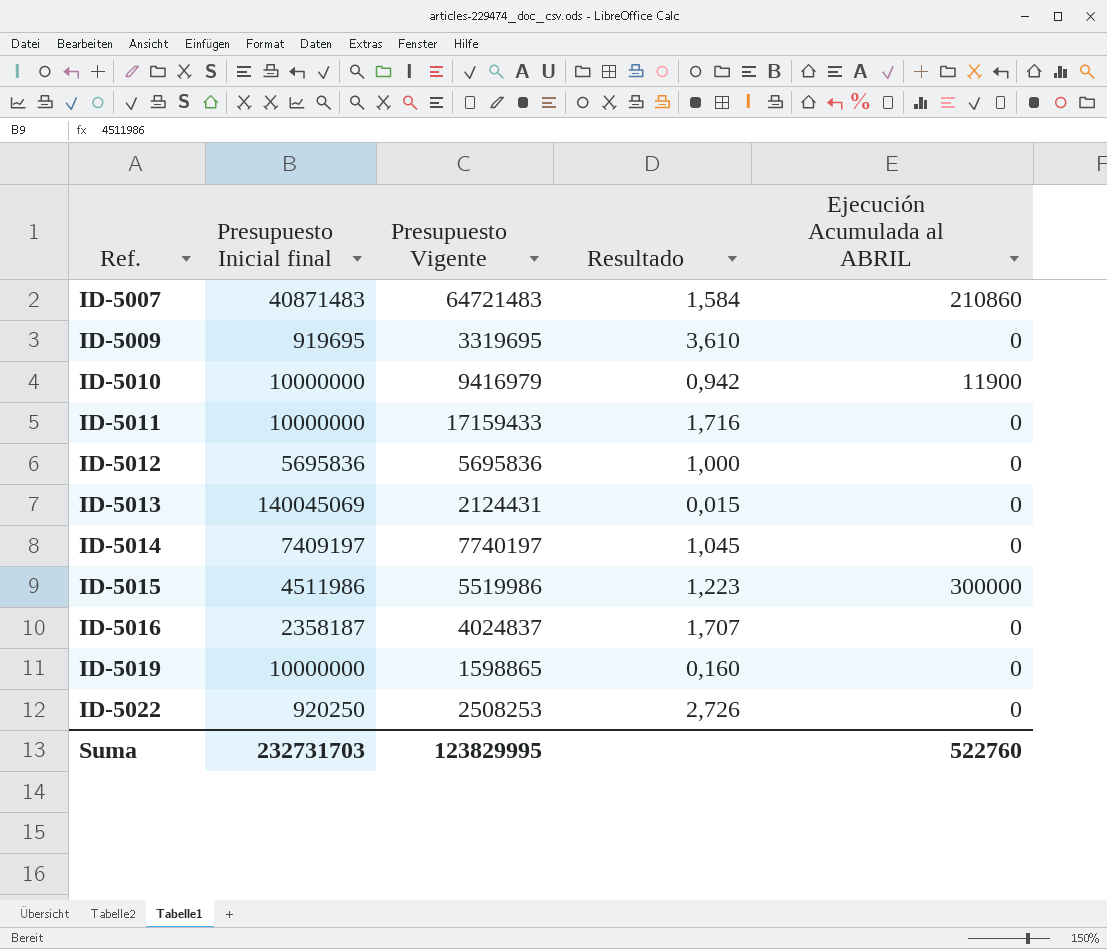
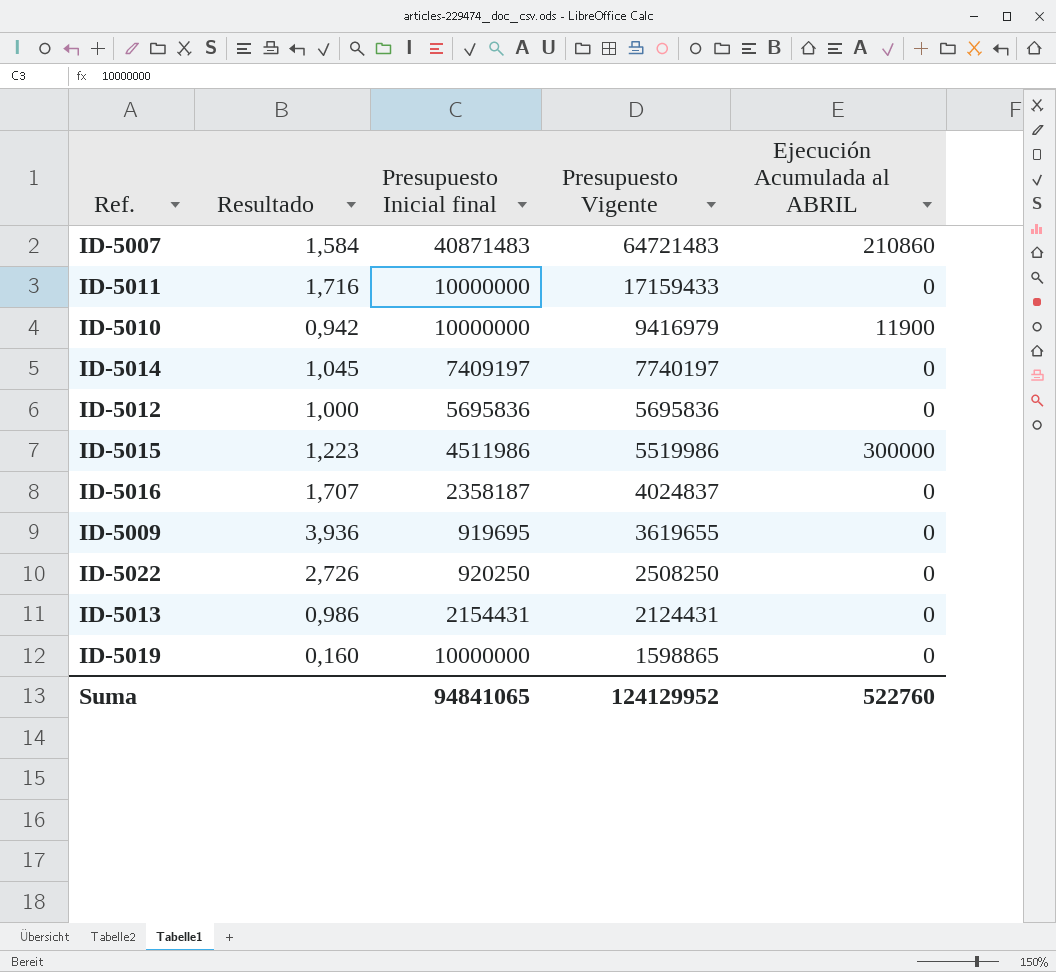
row order: Ref. ascending -> Presupuesto Vigente descending
column Resultado | position: 4 -> 2
ID-5009 | Resultado: 3,610 -> 3,936
ID-5009 | Presupuesto Vigente: 3319695 -> 3619655
ID-5022 | Presupuesto Vigente: 2508253 -> 2508250
ID-5013 | Resultado: 0,015 -> 0,986
ID-5013 | Presupuesto Inicial final: 140045069 -> 2154431
Suma | Presupuesto Inicial final: 232731703 -> 94841065
Suma | Presupuesto Vigente: 123829995 -> 124129952

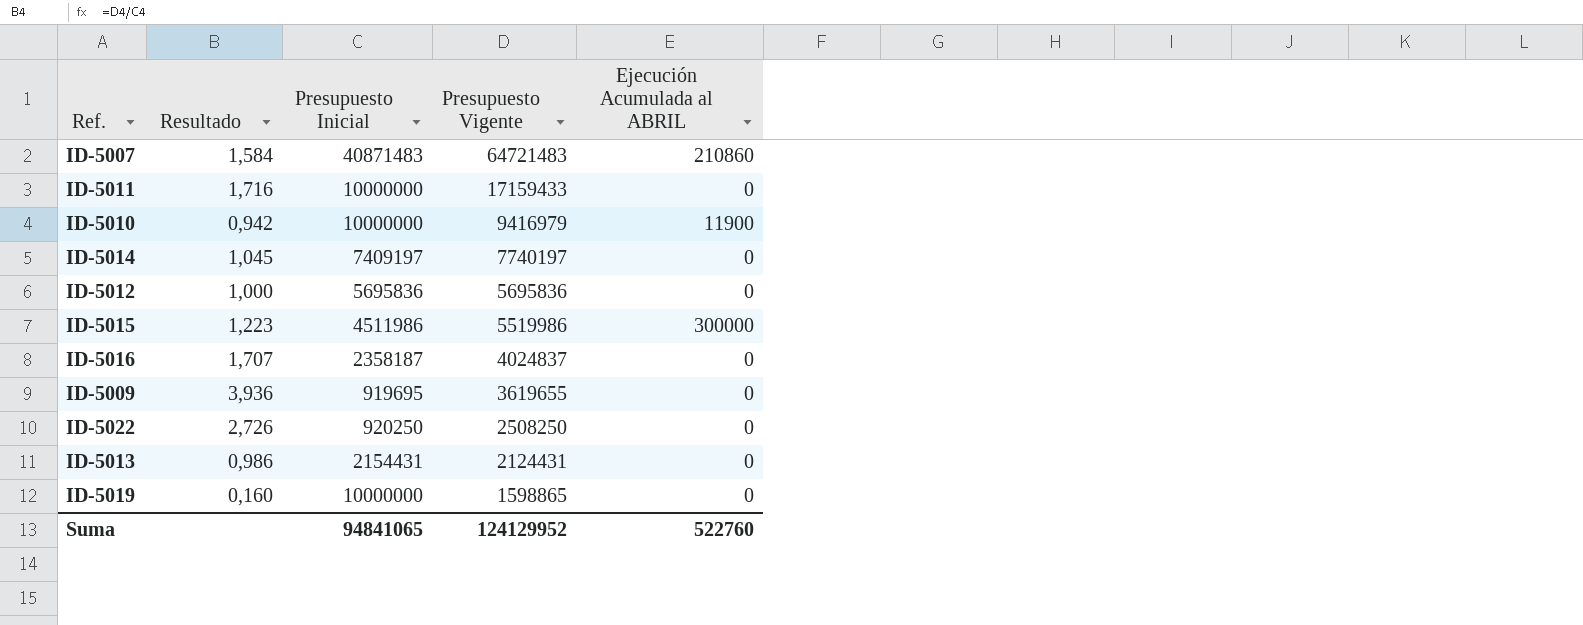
column name: Presupuesto Inicial final -> Presupuesto Inicial

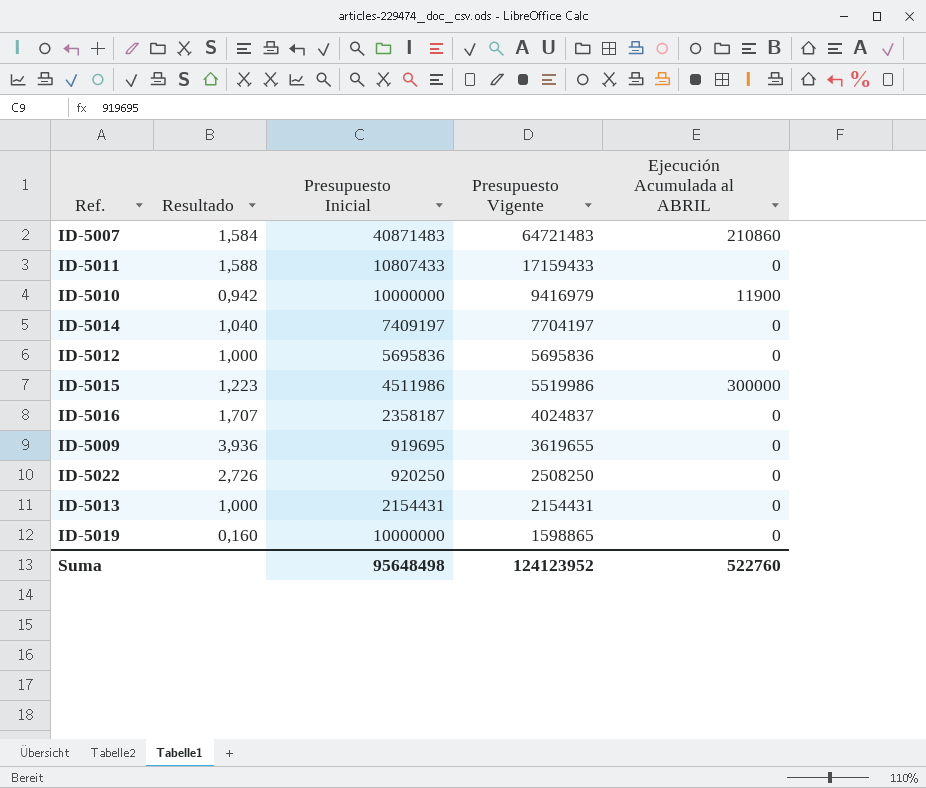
ID-5011 | Resultado: 1,716 -> 1,588
ID-5011 | Presupuesto Inicial: 10000000 -> 10807433
ID-5014 | Resultado: 1,045 -> 1,040
ID-5014 | Presupuesto Vigente: 7740197 -> 7704197
ID-5013 | Resultado: 0,986 -> 1,000
ID-5013 | Presupuesto Vigente: 2124431 -> 2154431
Suma | Presupuesto Inicial: 94841065 -> 95648498
Suma | Presupuesto Vigente: 124129952 -> 124123952

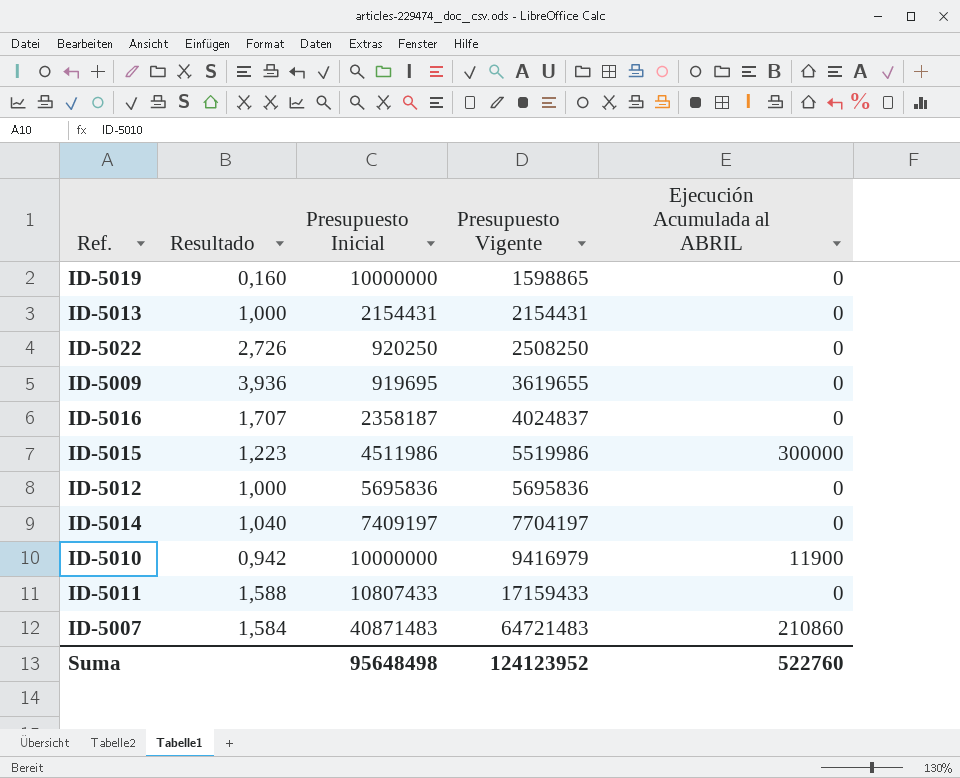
row order: Presupuesto Vigente descending -> Presupuesto Vigente ascending

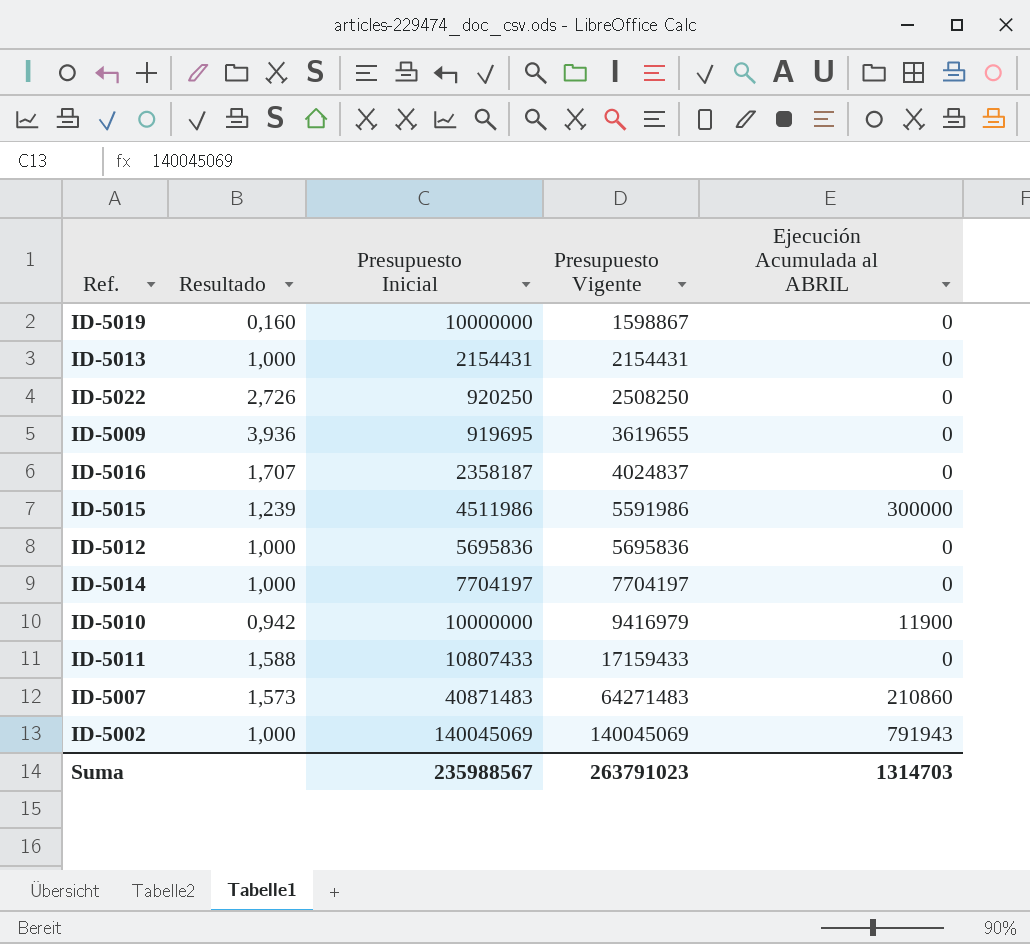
ID-5019 | Presupuesto Vigente: 1598865 -> 1598867
ID-5015 | Resultado: 1,223 -> 1,239
ID-5015 | Presupuesto Vigente: 5519986 -> 5591986
ID-5014 | Resultado: 1,040 -> 1,000
ID-5014 | Presupuesto Inicial: 7409197 -> 7704197
ID-5007 | Resultado: 1,584 -> 1,573
ID-5007 | Presupuesto Vigente: 64721483 -> 64271483
row ID-5002: none -> 1,000 | 140045069 | 140045069 | 791943
Suma | Presupuesto Inicial: 95648498 -> 235988567
Suma | Presupuesto Vigente: 124123952 -> 263791023
Suma | Ejecución Acumulada al ABRIL: 522760 -> 1314703

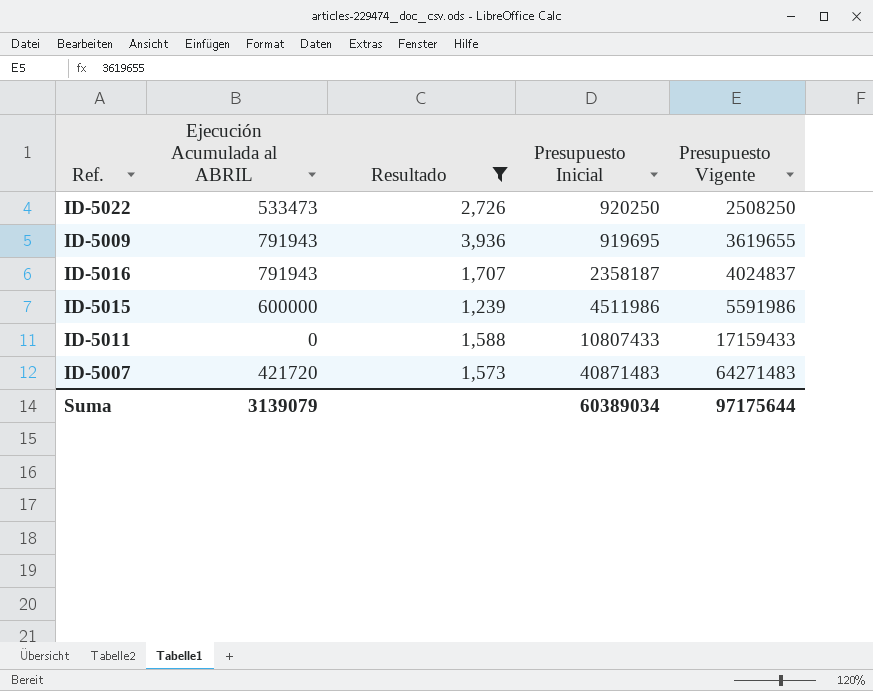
filter: none -> Resultado >= 1,239
column Ejecución Acumulada al ABRIL | position: 5 -> 2
ID-5022 | Ejecución Acumulada al ABRIL: 0 -> 533473
ID-5009 | Ejecución Acumulada al ABRIL: 0 -> 791943
ID-5016 | Ejecución Acumulada al ABRIL: 0 -> 791943
ID-5015 | Ejecución Acumulada al ABRIL: 300000 -> 600000
ID-5007 | Ejecución Acumulada al ABRIL: 210860 -> 421720
Suma | Ejecución Acumulada al ABRIL: 1314703 -> 3139079
Suma | Presupuesto Inicial: 235988567 -> 60389034
Suma | Presupuesto Vigente: 263791023 -> 97175644

